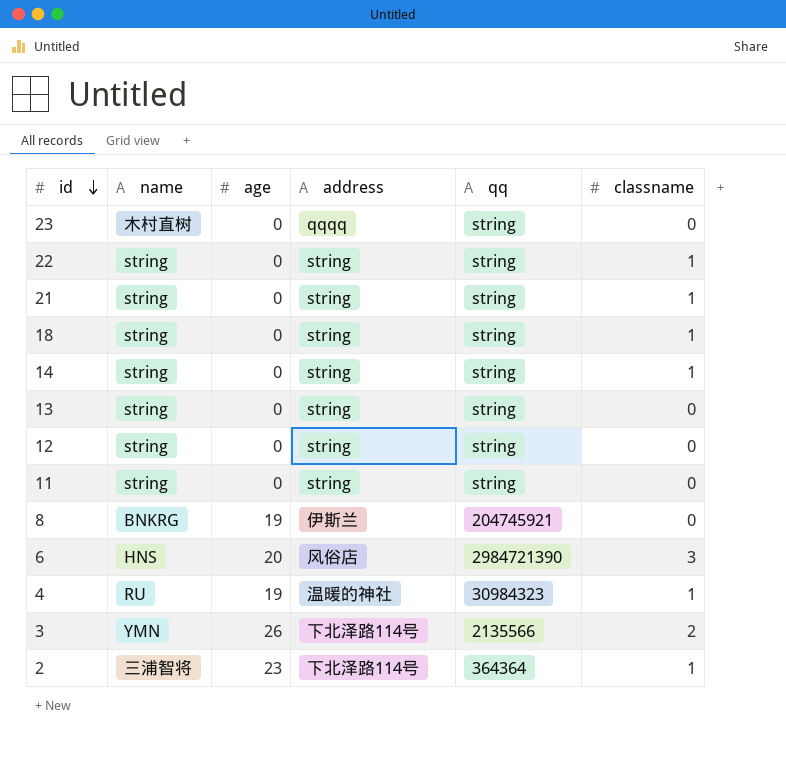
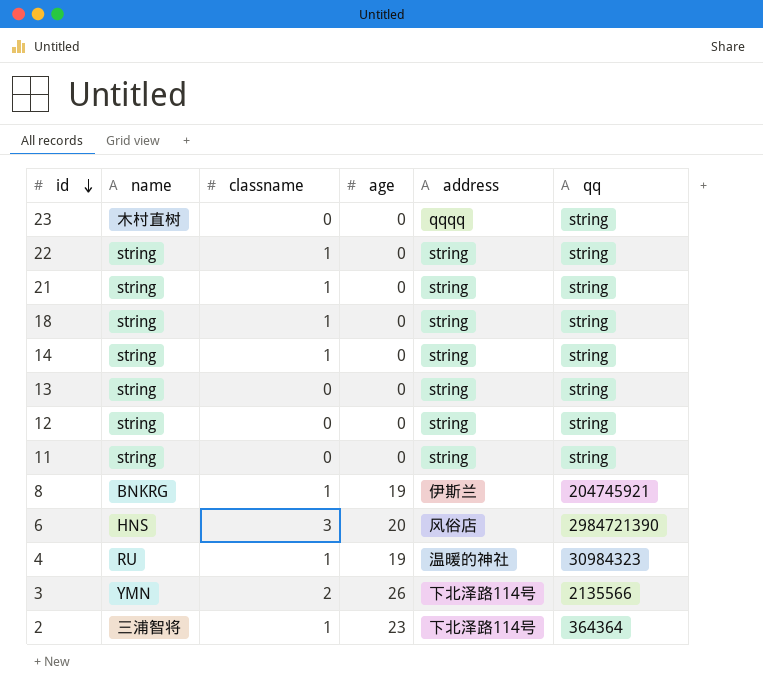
column classname | position: 6 -> 3
8 | classname: 0 -> 1

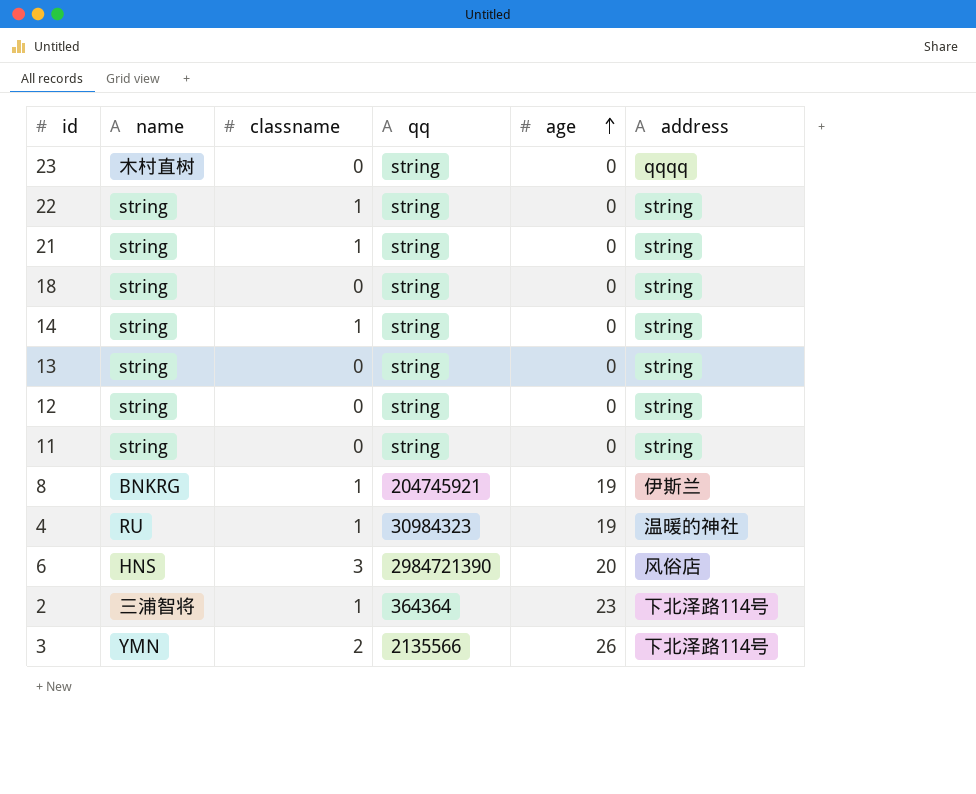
row order: id descending -> age ascending
column qq | position: 6 -> 4
18 | classname: 1 -> 0

